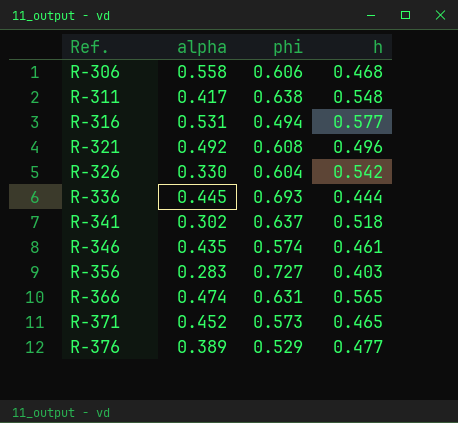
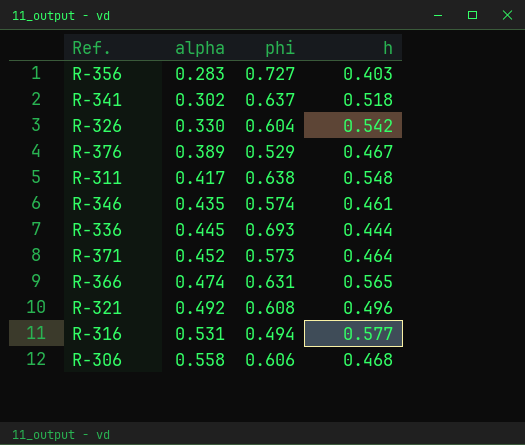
row order: Ref. ascending -> alpha ascending
R-376 | h: 0.477 -> 0.467
R-371 | h: 0.465 -> 0.464

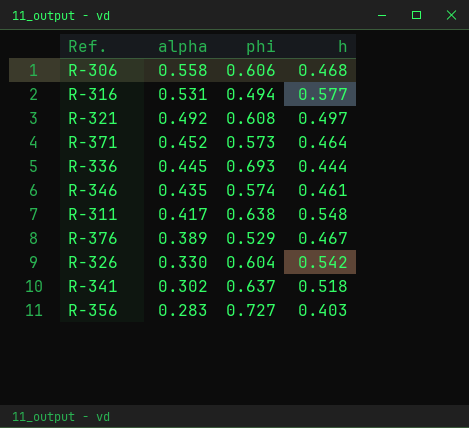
row order: alpha ascending -> alpha descending
row R-366: 0.474 | 0.631 | 0.565 -> none
R-321 | h: 0.496 -> 0.497

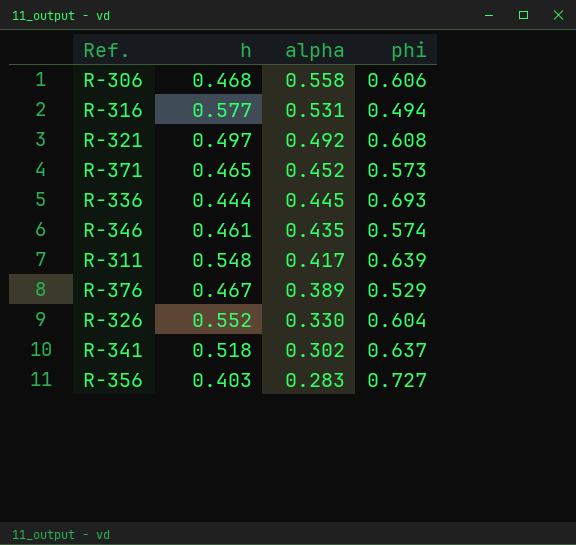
column h | position: 4 -> 2
R-371 | h: 0.464 -> 0.465
R-311 | phi: 0.638 -> 0.639
R-326 | h: 0.542 -> 0.552

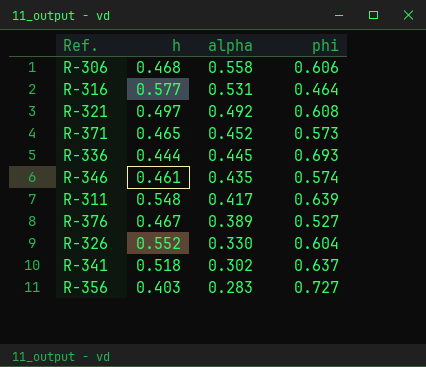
R-316 | phi: 0.494 -> 0.464
R-376 | phi: 0.529 -> 0.527

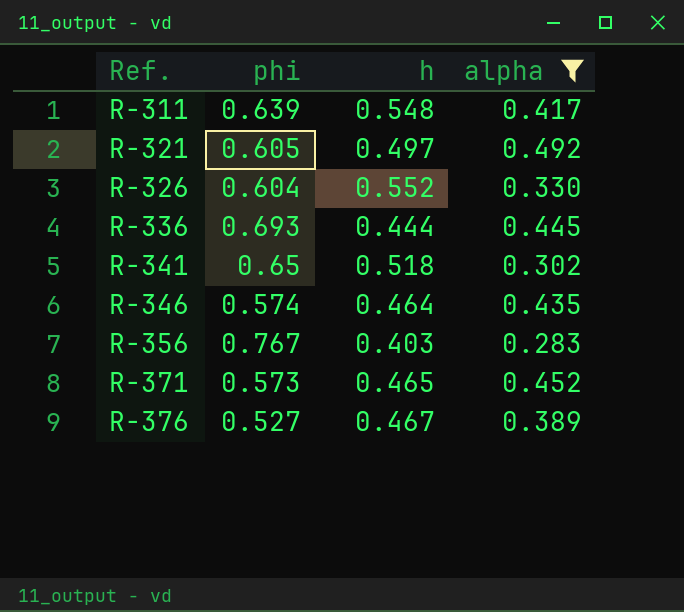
filter: none -> alpha <= 0.492
row order: alpha descending -> Ref. ascending
column phi | position: 4 -> 2
R-321 | phi: 0.608 -> 0.605
R-341 | phi: 0.637 -> 0.65
R-346 | h: 0.461 -> 0.464
R-356 | phi: 0.727 -> 0.767

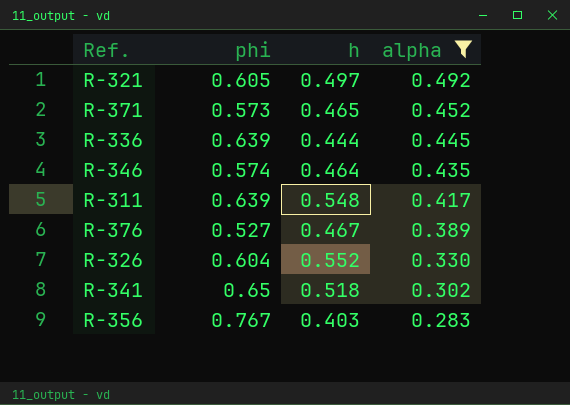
row order: Ref. ascending -> alpha descending
R-336 | phi: 0.693 -> 0.639

